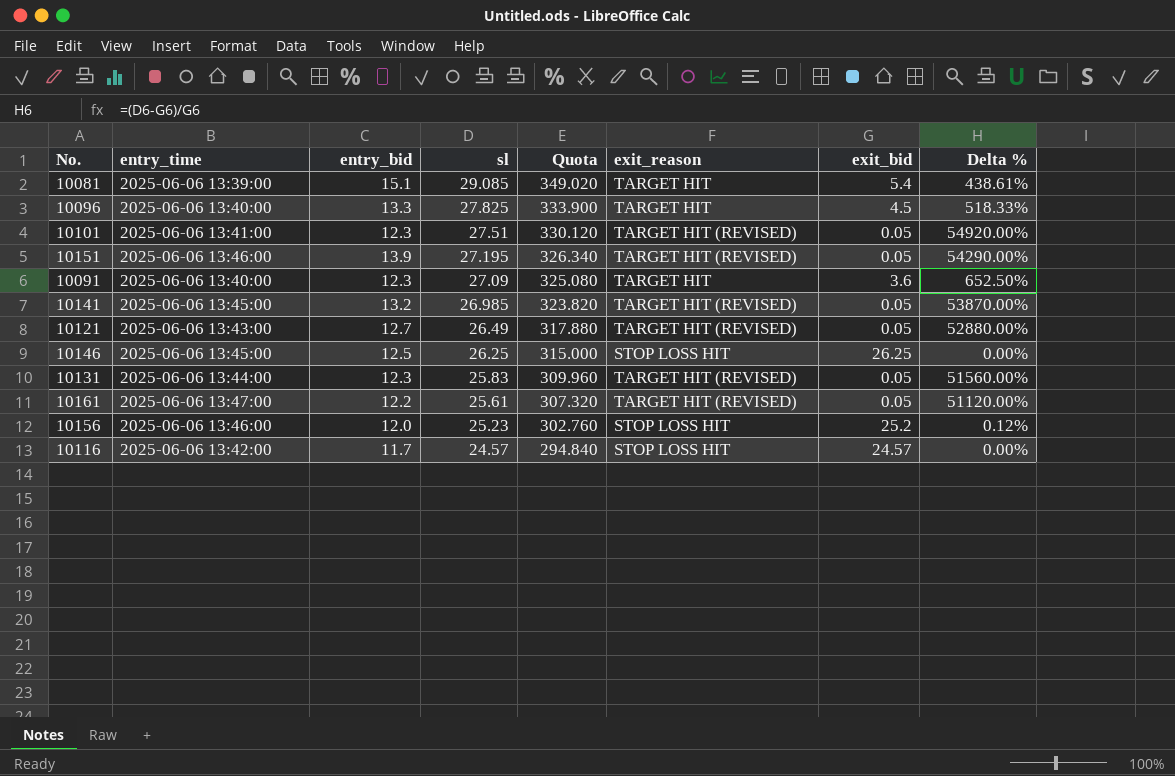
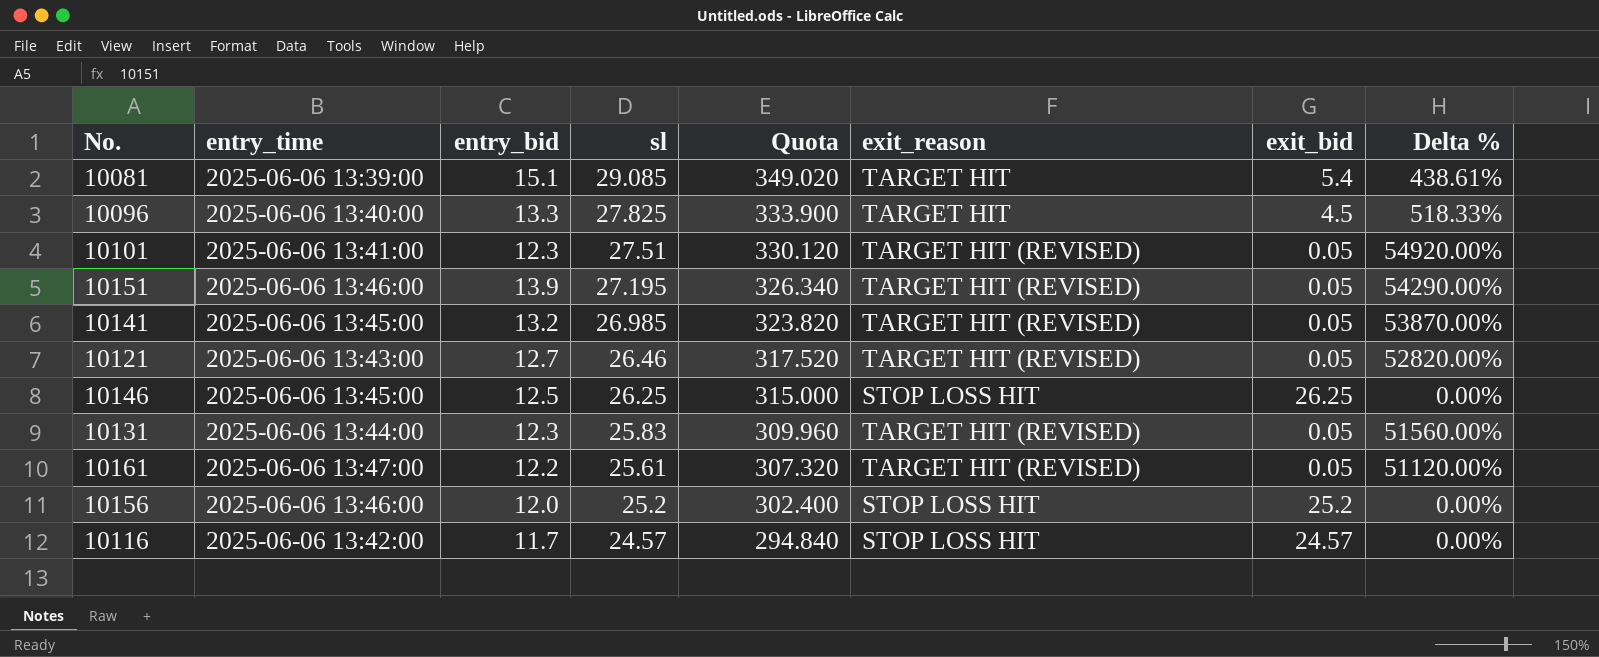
row 10091: 2025-06-06 13:40:00 | 12.3 | 27.09 | 325.080 | TARGET HIT | 3.6 | 652.50% -> none
10121 | sl: 26.49 -> 26.46
10121 | Quota: 317.880 -> 317.520
10121 | Delta %: 52880.00% -> 52820.00%
10156 | sl: 25.23 -> 25.2
10156 | Quota: 302.760 -> 302.400
10156 | Delta %: 0.12% -> 0.00%

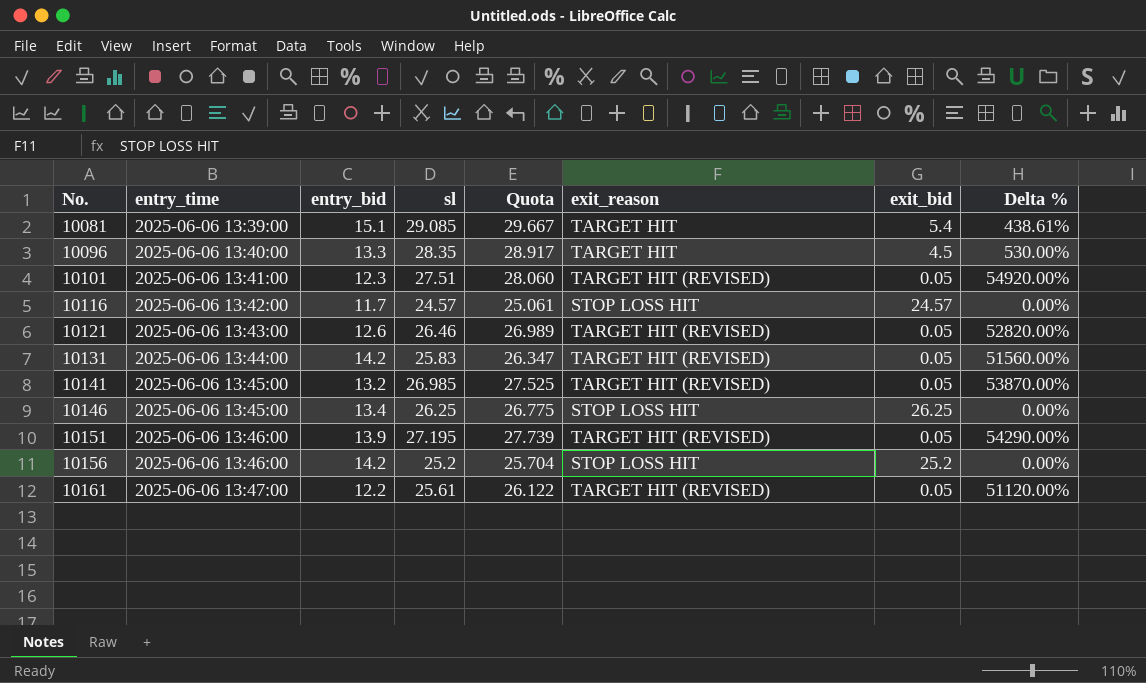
row order: sl descending -> No. ascending
column Quota | formula: [sl] * 12 -> [sl] * 1.02
10096 | sl: 27.825 -> 28.35
10096 | Delta %: 518.33% -> 530.00%
10121 | entry_bid: 12.7 -> 12.6
10131 | entry_bid: 12.3 -> 14.2
10146 | entry_bid: 12.5 -> 13.4
10156 | entry_bid: 12.0 -> 14.2

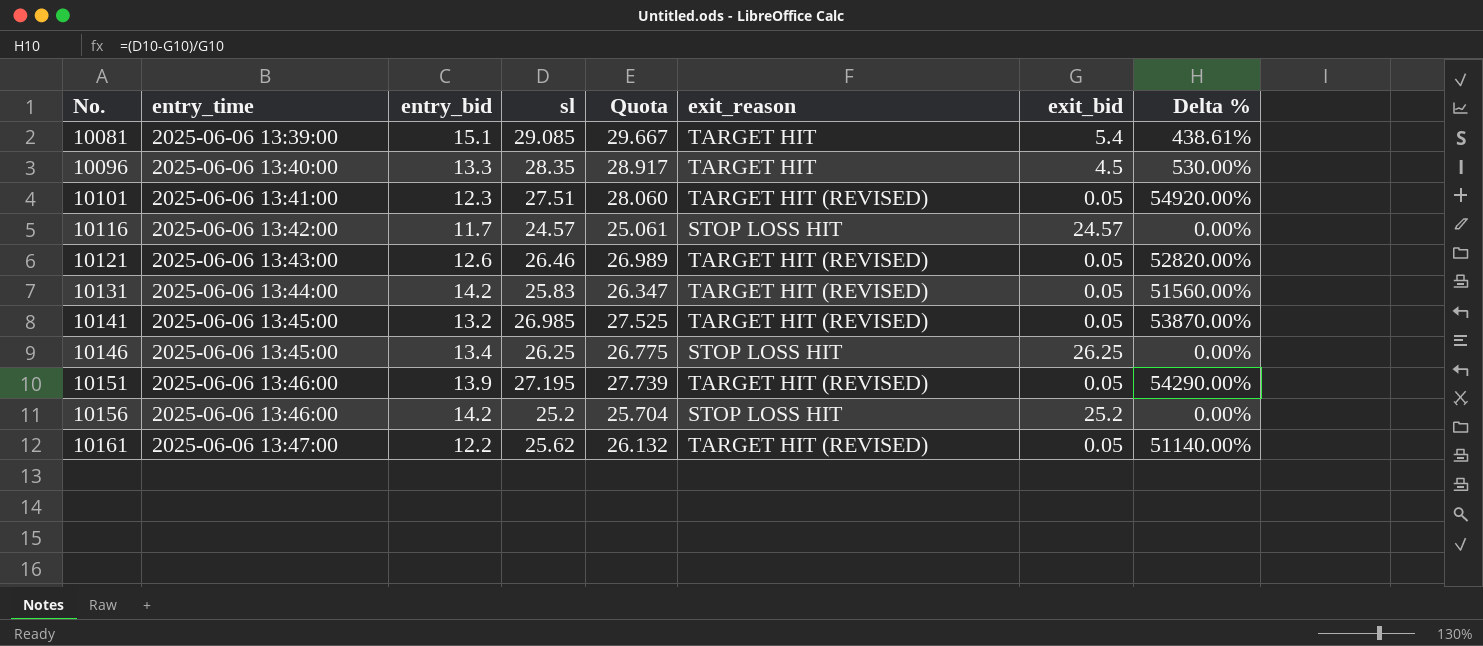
10161 | sl: 25.61 -> 25.62
10161 | Quota: 26.122 -> 26.132
10161 | Delta %: 51120.00% -> 51140.00%

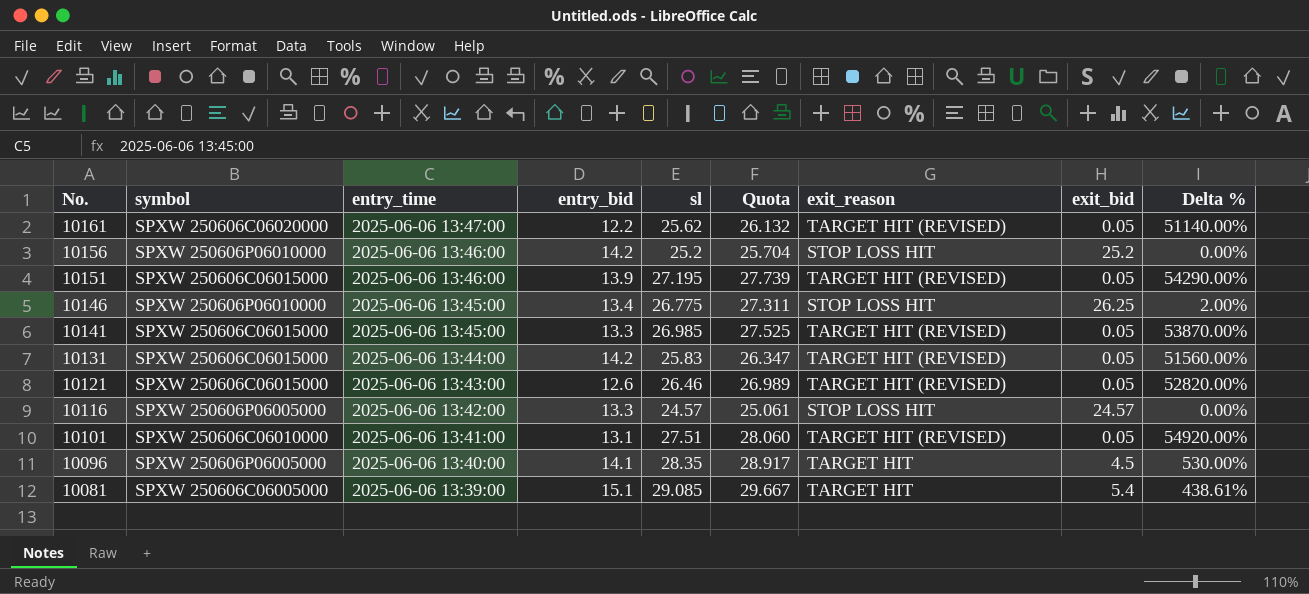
row order: No. ascending -> No. descending
column symbol | position: none -> 2
10146 | sl: 26.25 -> 26.775
10146 | Quota: 26.775 -> 27.311
10146 | Delta %: 0.00% -> 2.00%
10141 | entry_bid: 13.2 -> 13.3
10116 | entry_bid: 11.7 -> 13.3
10101 | entry_bid: 12.3 -> 13.1
10096 | entry_bid: 13.3 -> 14.1

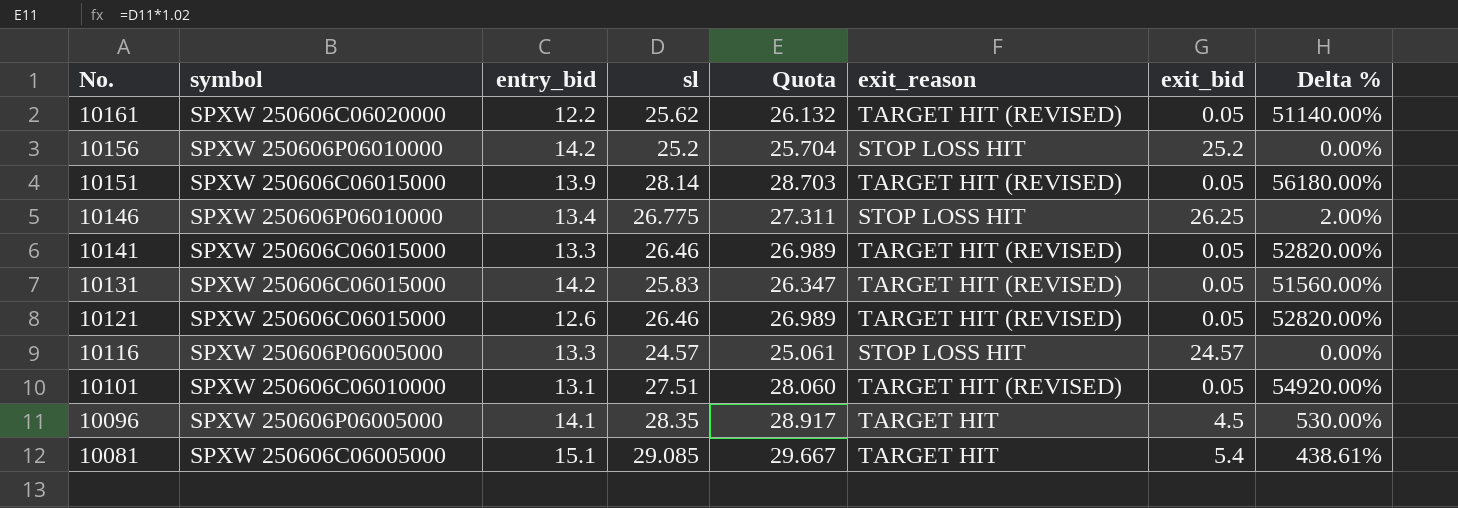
column entry_time | position: 3 -> none
10151 | sl: 27.195 -> 28.14
10151 | Quota: 27.739 -> 28.703
10151 | Delta %: 54290.00% -> 56180.00%
10141 | sl: 26.985 -> 26.46
10141 | Quota: 27.525 -> 26.989
10141 | Delta %: 53870.00% -> 52820.00%

